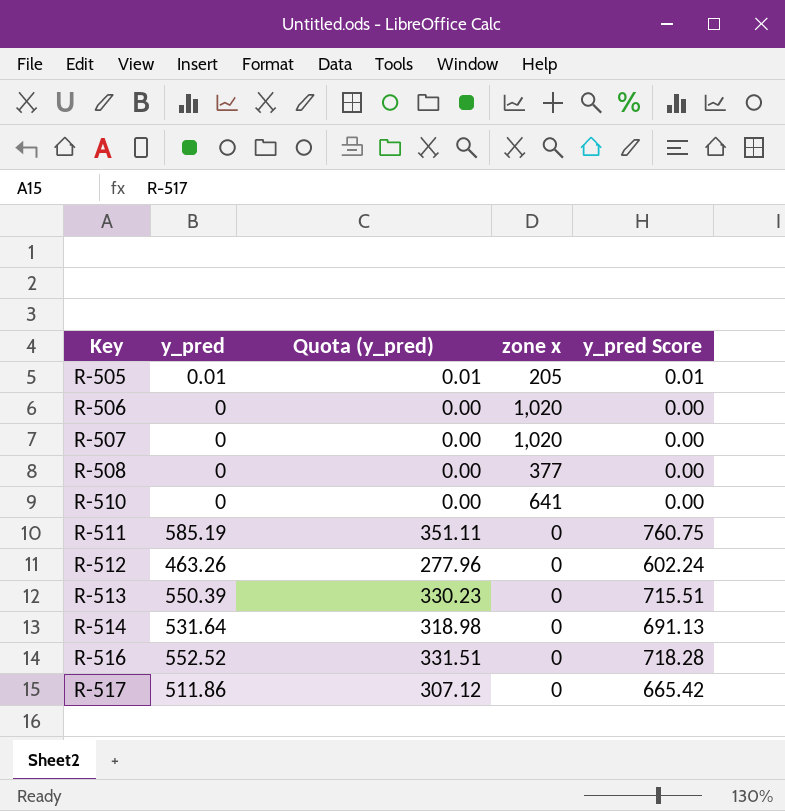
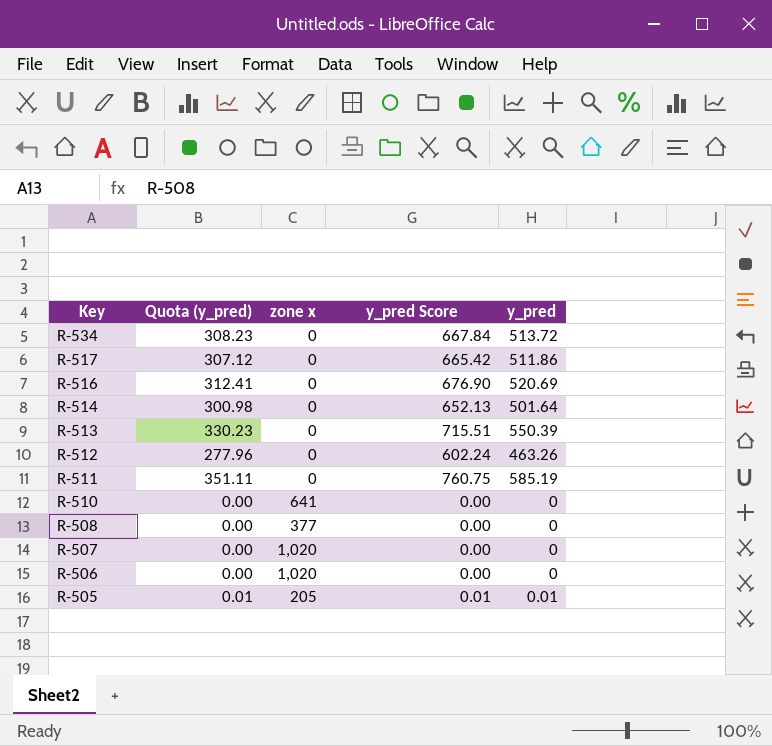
row order: Key ascending -> Key descending
column y_pred | position: 2 -> 5
row R-534: none -> 308.23 | 0 | 667.84 | 513.72
R-516 | Quota (y_pred): 331.51 -> 312.41
R-516 | y_pred Score: 718.28 -> 676.90
R-516 | y_pred: 552.52 -> 520.69
R-514 | Quota (y_pred): 318.98 -> 300.98
R-514 | y_pred Score: 691.13 -> 652.13
R-514 | y_pred: 531.64 -> 501.64

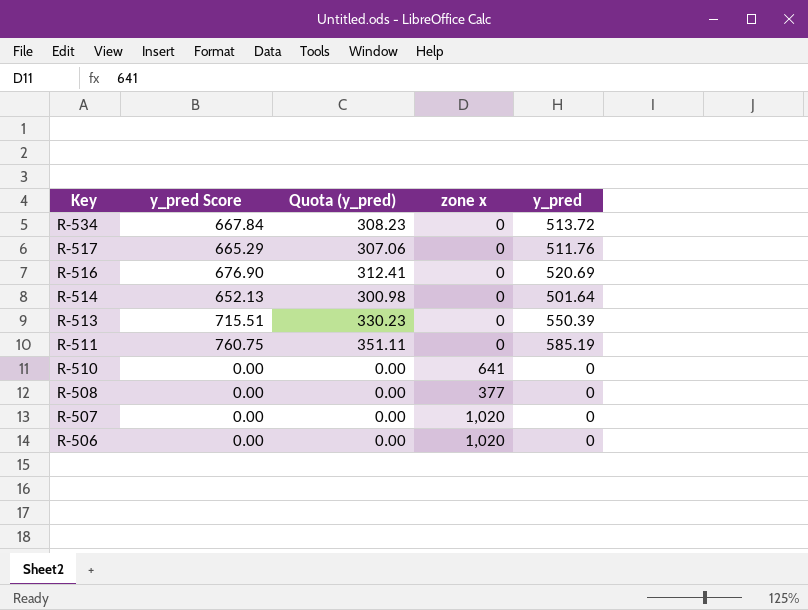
column y_pred Score | position: 4 -> 2
row R-512: 277.96 | 0 | 602.24 | 463.26 -> none
row R-505: 0.01 | 205 | 0.01 | 0.01 -> none
R-517 | y_pred Score: 665.42 -> 665.29
R-517 | Quota (y_pred): 307.12 -> 307.06
R-517 | y_pred: 511.86 -> 511.76

